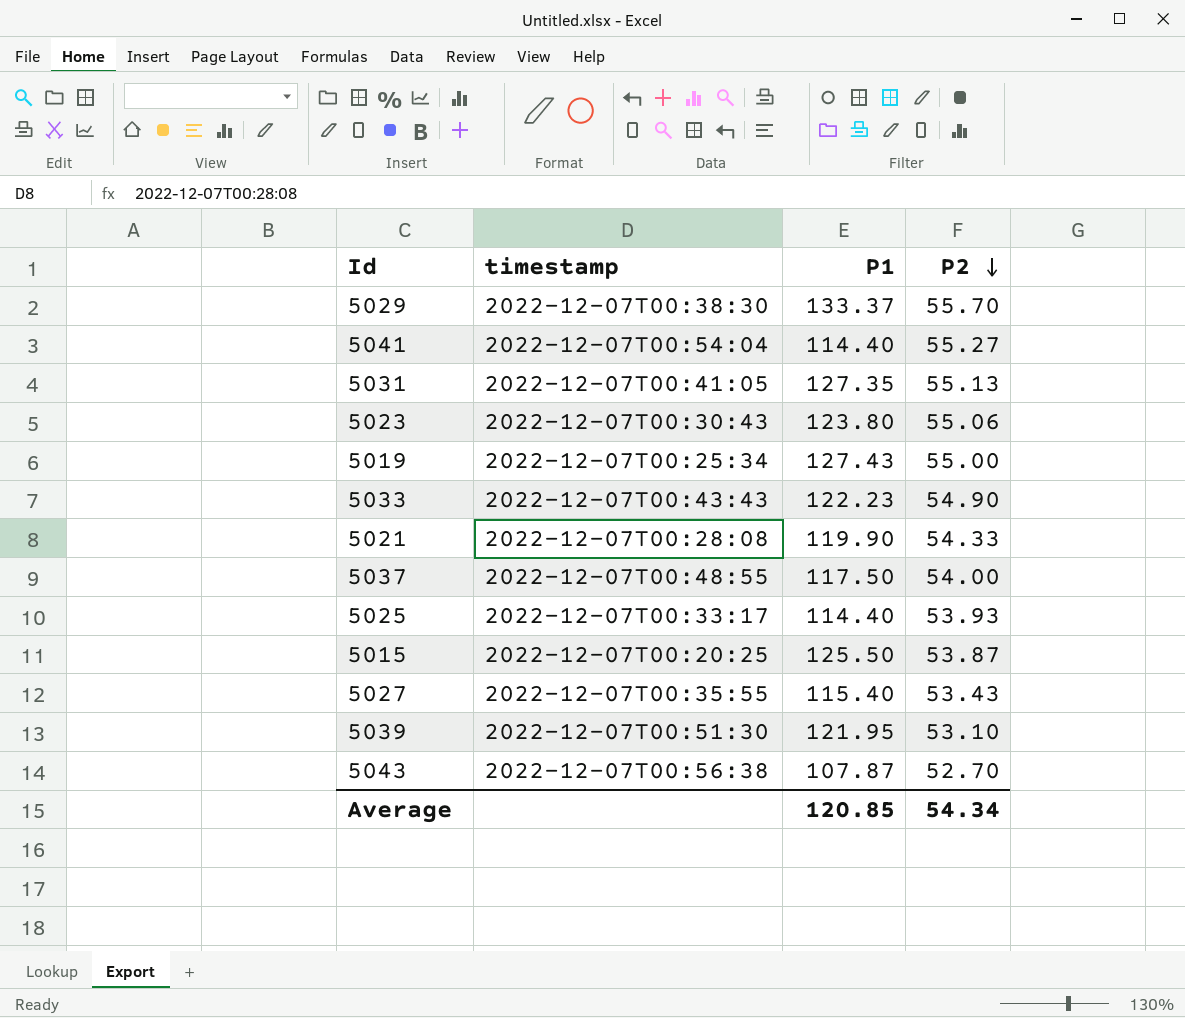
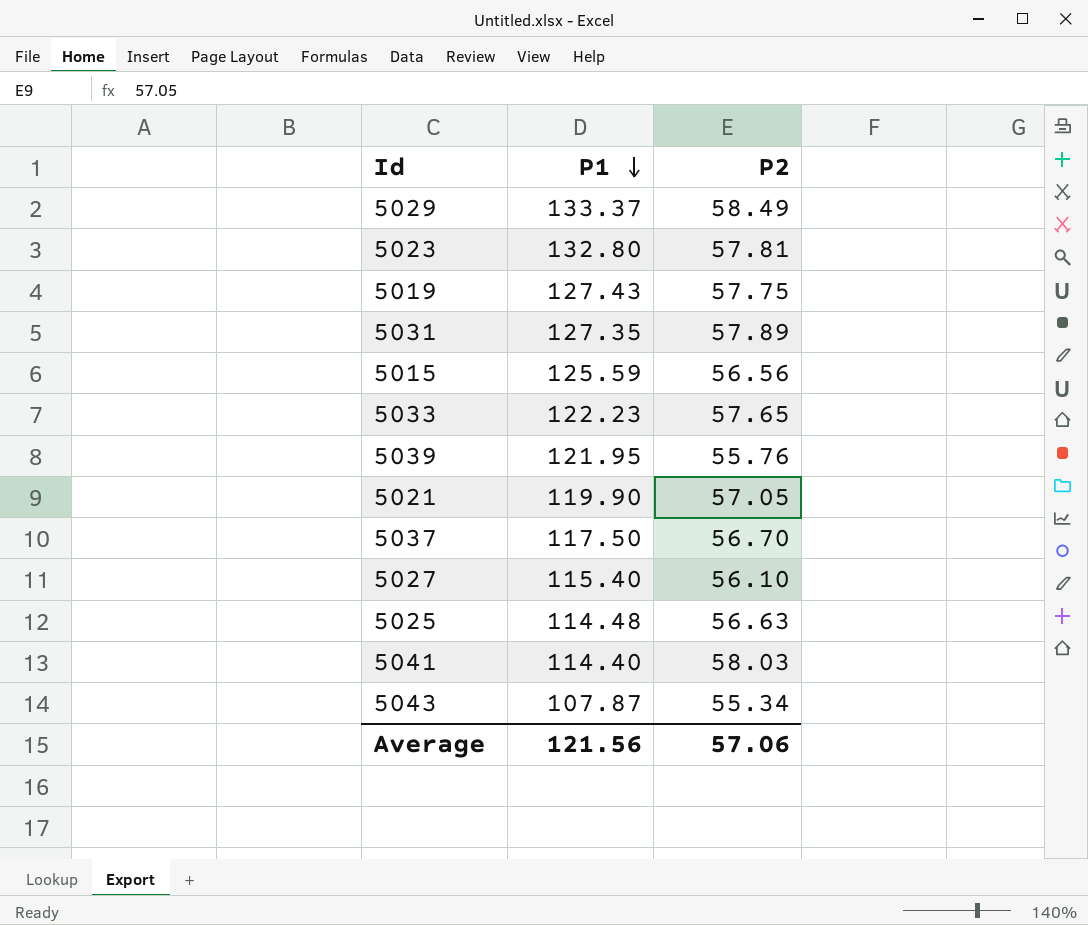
row order: P2 descending -> P1 descending
column timestamp | position: 2 -> none
5029 | P2: 55.70 -> 58.49
5023 | P1: 123.80 -> 132.80
5023 | P2: 55.06 -> 57.81
5019 | P2: 55.00 -> 57.75
5031 | P2: 55.13 -> 57.89
5015 | P1: 125.50 -> 125.59
5015 | P2: 53.87 -> 56.56
5033 | P2: 54.90 -> 57.65
5039 | P2: 53.10 -> 55.76
5021 | P2: 54.33 -> 57.05
5037 | P2: 54.00 -> 56.70
5027 | P2: 53.43 -> 56.10
5025 | P1: 114.40 -> 114.48
5025 | P2: 53.93 -> 56.63
5041 | P2: 55.27 -> 58.03
5043 | P2: 52.70 -> 55.34
Average | P1: 120.85 -> 121.56
Average | P2: 54.34 -> 57.06

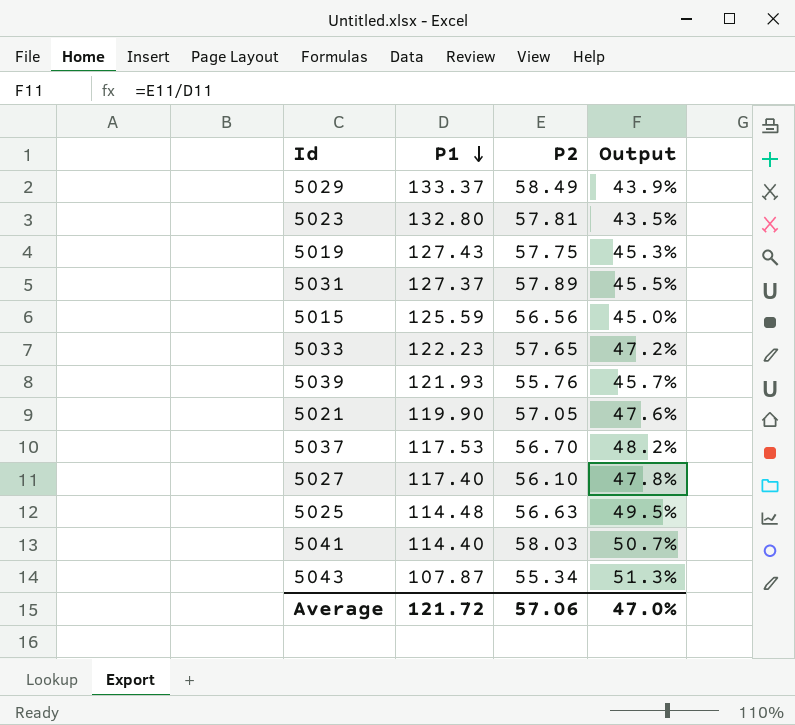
column Output | formula: none -> [P2] / [P1]
5031 | P1: 127.35 -> 127.37
5039 | P1: 121.95 -> 121.93
5037 | P1: 117.50 -> 117.53
5027 | P1: 115.40 -> 117.40
Average | P1: 121.56 -> 121.72

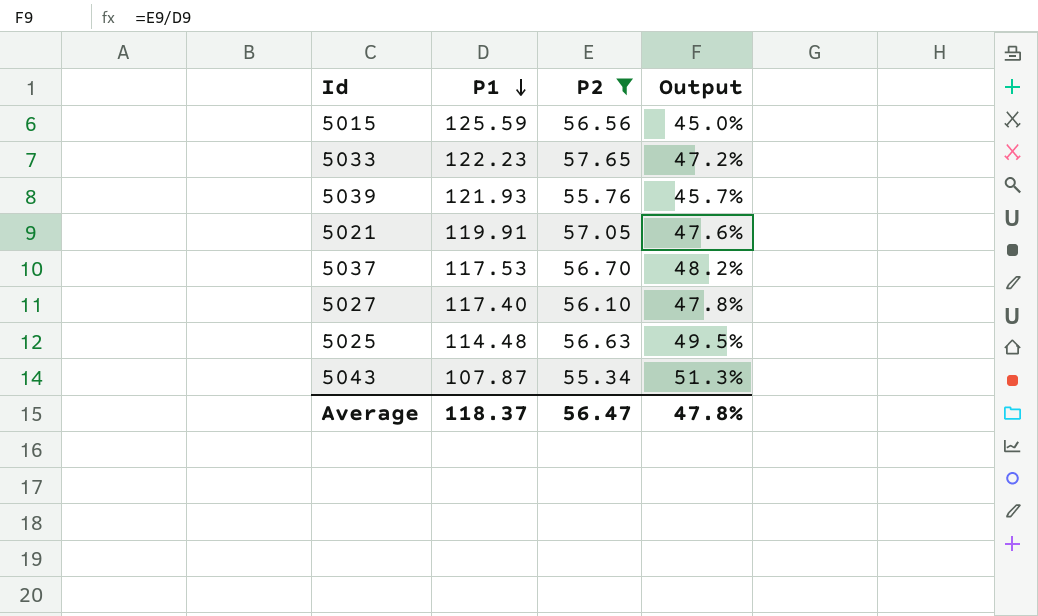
filter: none -> P2 <= 57.65
5021 | P1: 119.90 -> 119.91
Average | P1: 121.72 -> 118.37
Average | P2: 57.06 -> 56.47
Average | Output: 47.0% -> 47.8%

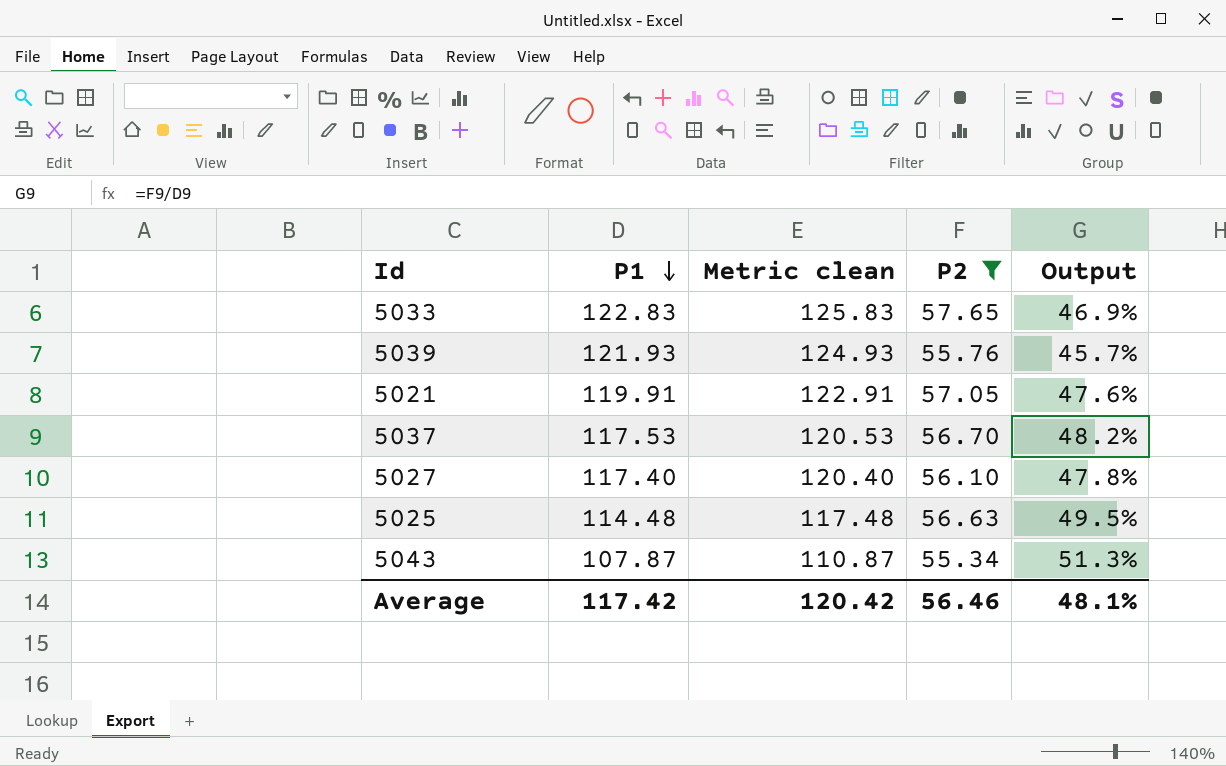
column Metric clean | formula: none -> [P1] + 3
row 5015: 125.59 | 56.56 | 45.0% -> none
5033 | P1: 122.23 -> 122.83
5033 | Output: 47.2% -> 46.9%
Average | P1: 118.37 -> 117.42
Average | P2: 56.47 -> 56.46
Average | Output: 47.8% -> 48.1%

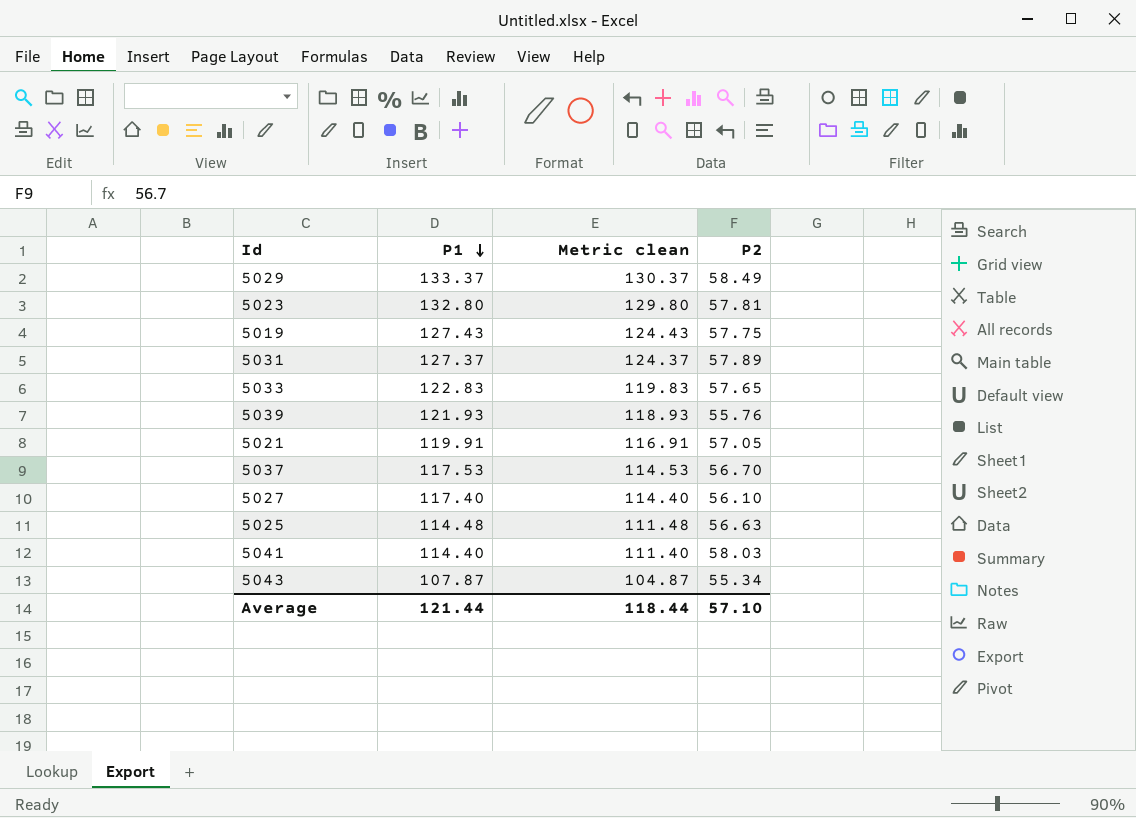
filter: P2 <= 57.65 -> none
column Output | formula: [P2] / [P1] -> none
column Metric clean | formula: [P1] + 3 -> [P1] - 3
Average | P1: 117.42 -> 121.44
Average | Metric clean: 120.42 -> 118.44
Average | P2: 56.46 -> 57.10

